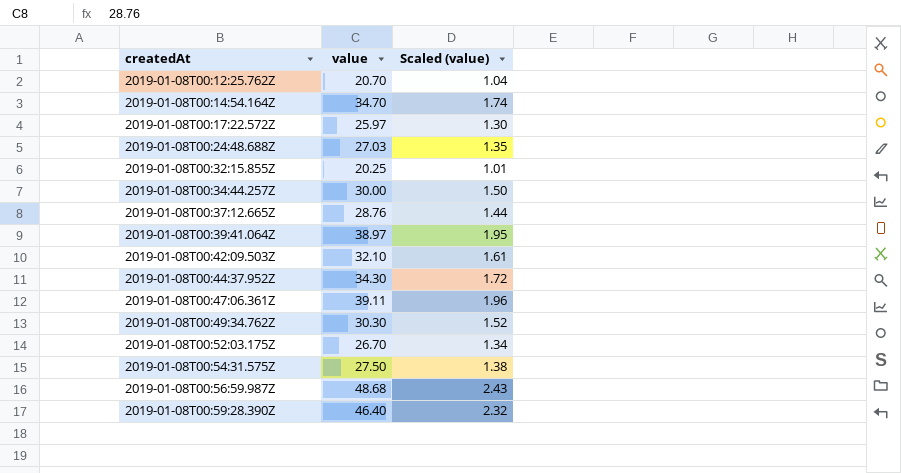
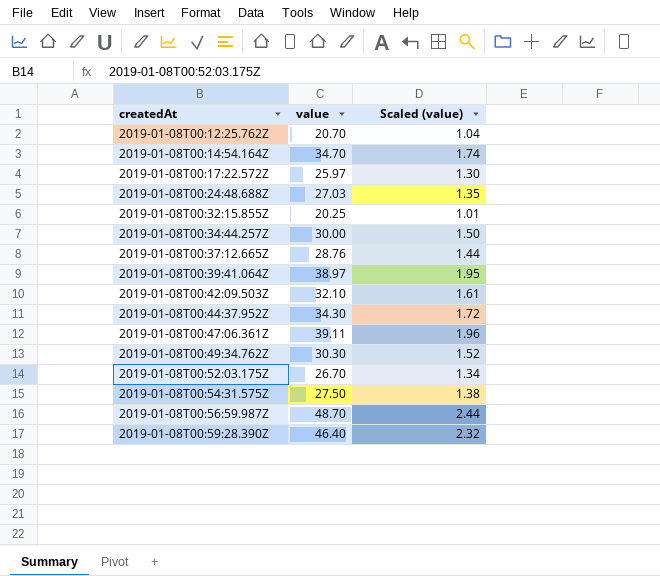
2019-01-08T00:56:59.987Z | value: 48.68 -> 48.70
2019-01-08T00:56:59.987Z | Scaled (value): 2.43 -> 2.44

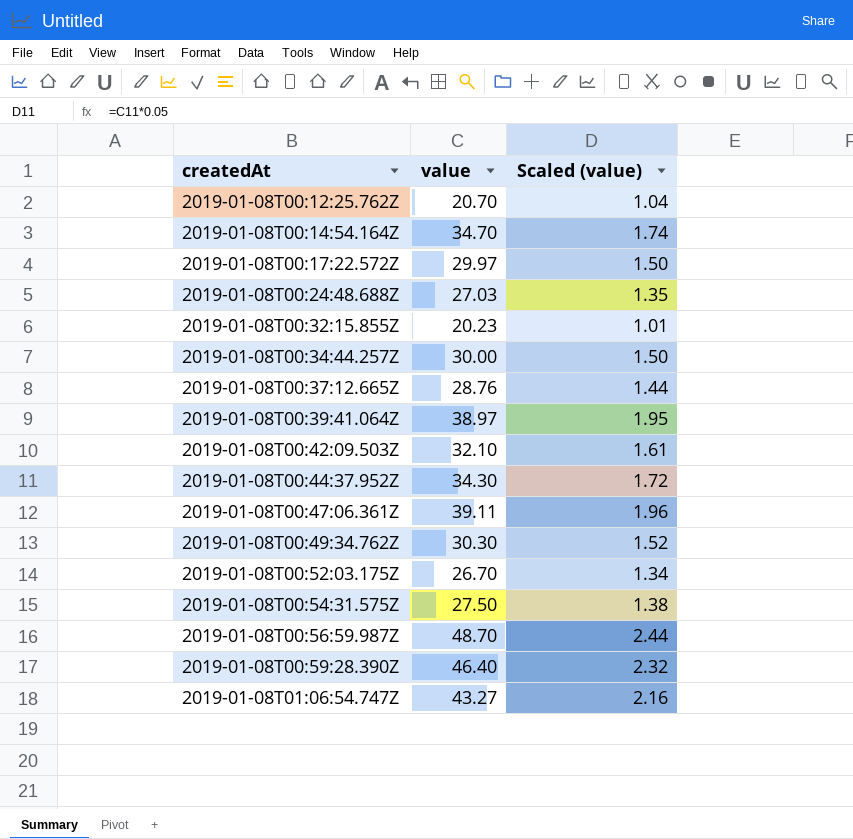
2019-01-08T00:17:22.572Z | value: 25.97 -> 29.97
2019-01-08T00:17:22.572Z | Scaled (value): 1.30 -> 1.50
2019-01-08T00:32:15.855Z | value: 20.25 -> 20.23
row 2019-01-08T01:06:54.747Z: none -> 43.27 | 2.16

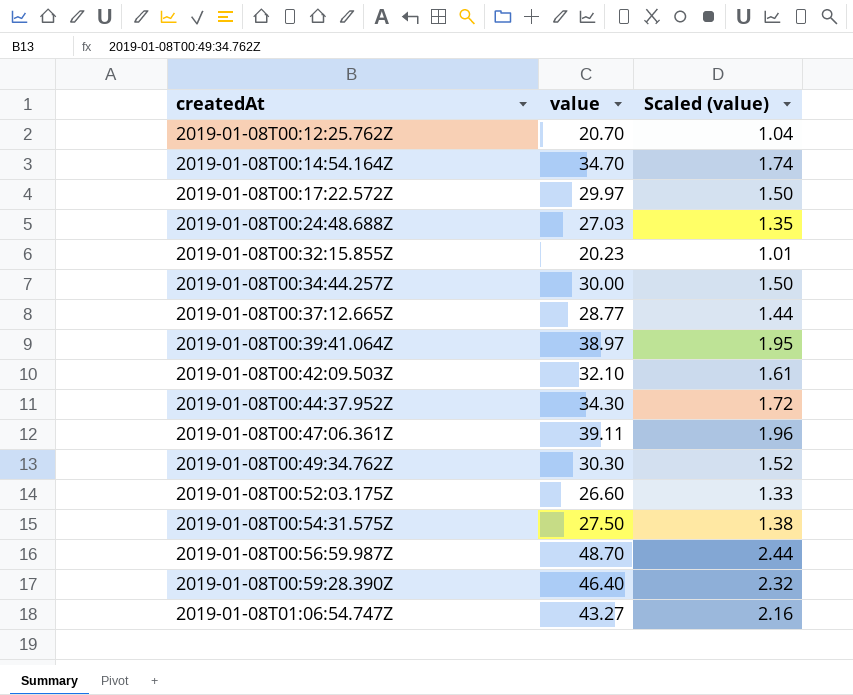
2019-01-08T00:37:12.665Z | value: 28.76 -> 28.77
2019-01-08T00:52:03.175Z | value: 26.70 -> 26.60
2019-01-08T00:52:03.175Z | Scaled (value): 1.34 -> 1.33

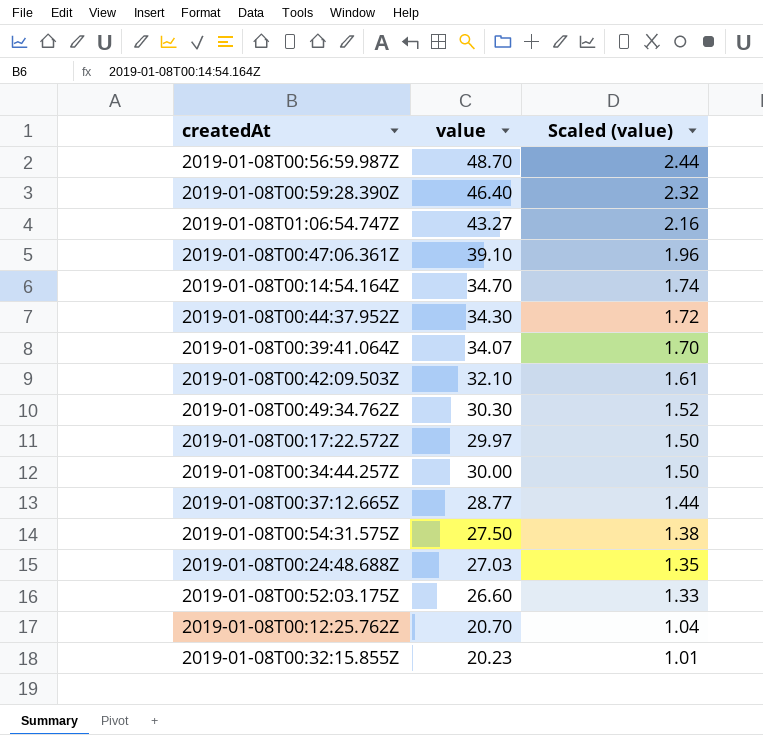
row order: createdAt ascending -> Scaled (value) descending
2019-01-08T00:47:06.361Z | value: 39.11 -> 39.10
2019-01-08T00:39:41.064Z | value: 38.97 -> 34.07
2019-01-08T00:39:41.064Z | Scaled (value): 1.95 -> 1.70

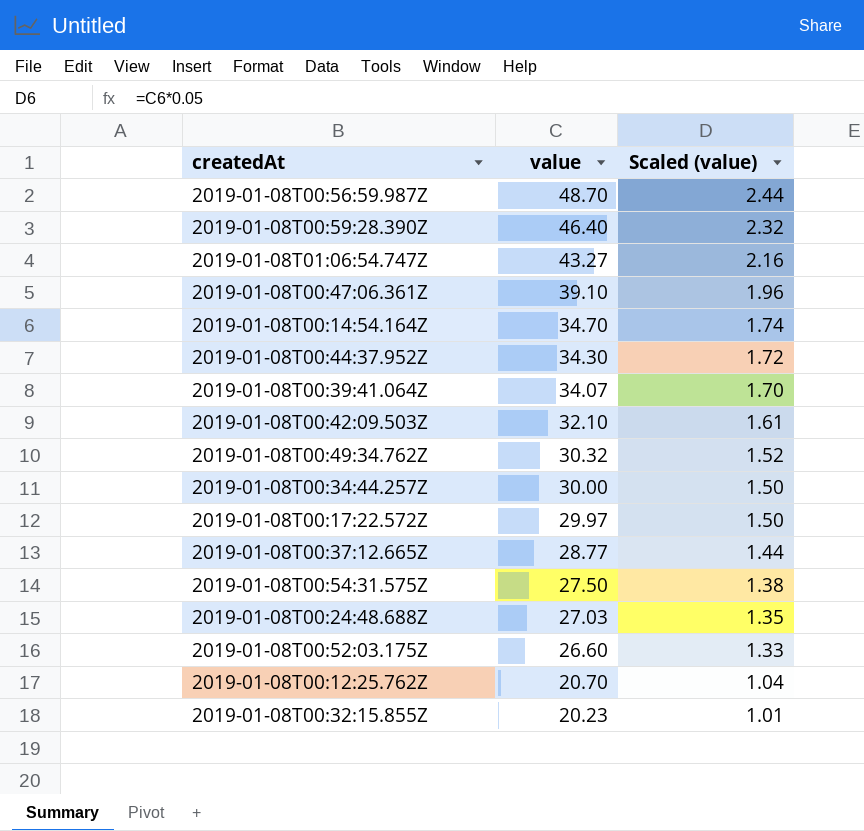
row order: Scaled (value) descending -> value descending
2019-01-08T00:49:34.762Z | value: 30.30 -> 30.32

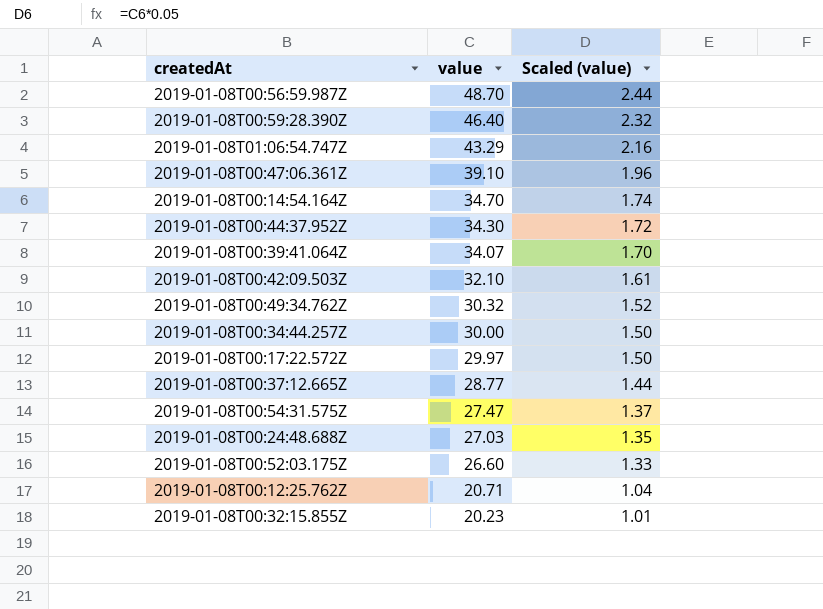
2019-01-08T01:06:54.747Z | value: 43.27 -> 43.29
2019-01-08T00:54:31.575Z | value: 27.50 -> 27.47
2019-01-08T00:54:31.575Z | Scaled (value): 1.38 -> 1.37
2019-01-08T00:12:25.762Z | value: 20.70 -> 20.71

